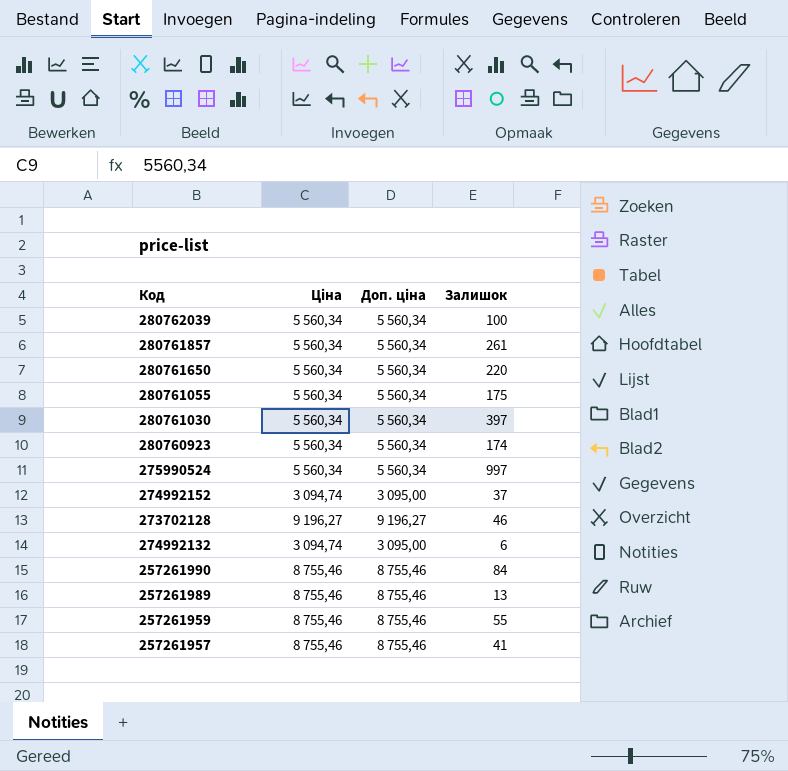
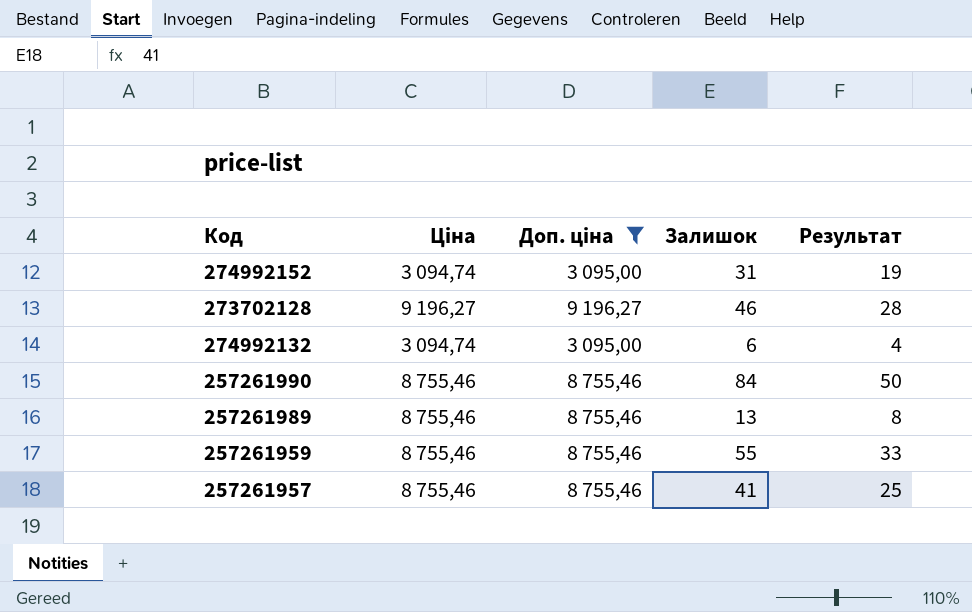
filter: none -> Доп. ціна != 5 560,34
column Результат | formula: none -> [Залишок] * 0,6
274992152 | Залишок: 37 -> 31

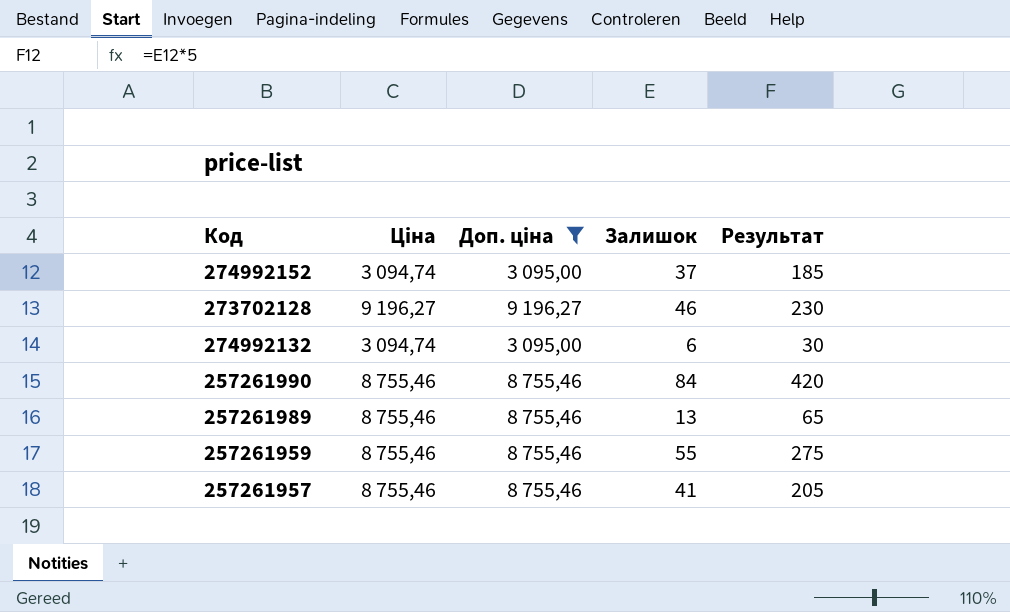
column Результат | formula: [Залишок] * 0,6 -> [Залишок] * 5
274992152 | Залишок: 31 -> 37

